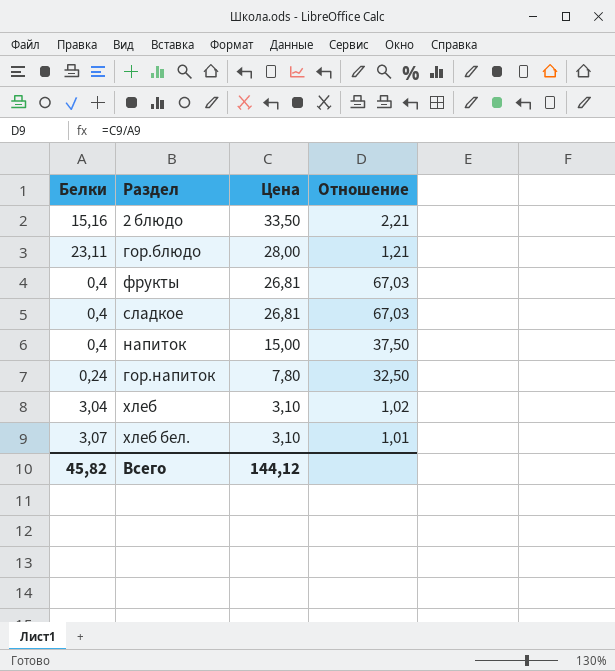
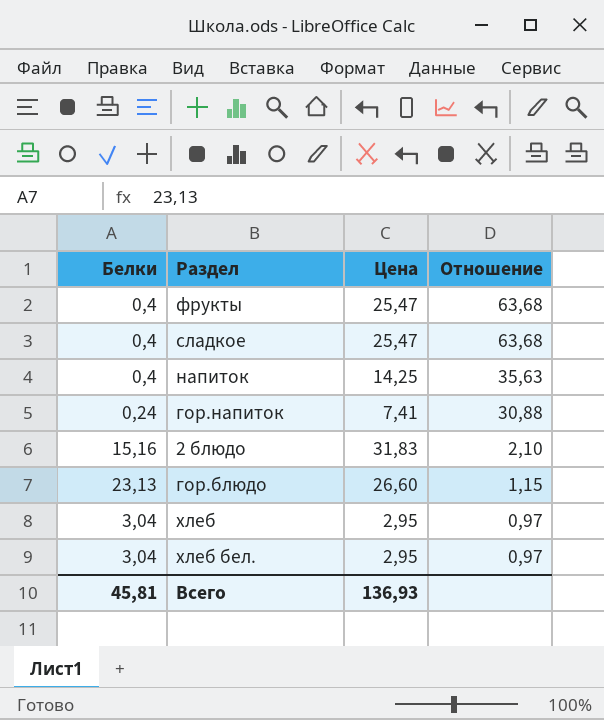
row order: Цена descending -> Отношение descending
фрукты | Цена: 26,81 -> 25,47
фрукты | Отношение: 67,03 -> 63,68
сладкое | Цена: 26,81 -> 25,47
сладкое | Отношение: 67,03 -> 63,68
напиток | Цена: 15,00 -> 14,25
напиток | Отношение: 37,50 -> 35,63
гор.напиток | Цена: 7,80 -> 7,41
гор.напиток | Отношение: 32,50 -> 30,88
2 блюдо | Цена: 33,50 -> 31,83
2 блюдо | Отношение: 2,21 -> 2,10
гор.блюдо | Белки: 23,11 -> 23,13
гор.блюдо | Цена: 28,00 -> 26,60
гор.блюдо | Отношение: 1,21 -> 1,15
хлеб | Цена: 3,10 -> 2,95
хлеб | Отношение: 1,02 -> 0,97
хлеб бел. | Белки: 3,07 -> 3,04
хлеб бел. | Цена: 3,10 -> 2,95
хлеб бел. | Отношение: 1,01 -> 0,97
Всего | Белки: 45,82 -> 45,81
Всего | Цена: 144,12 -> 136,93

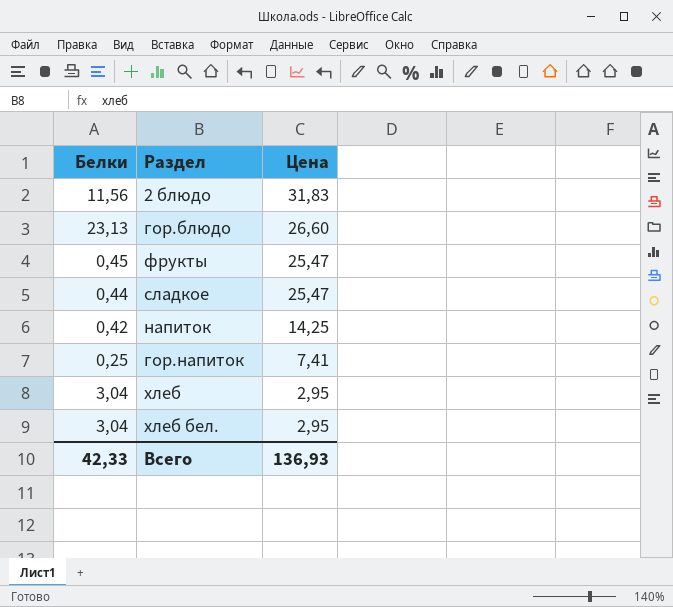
row order: Отношение descending -> Цена descending
column Отношение | formula: [Цена] / [Белки] -> none
2 блюдо | Белки: 15,16 -> 11,56
фрукты | Белки: 0,4 -> 0,45
сладкое | Белки: 0,4 -> 0,44
напиток | Белки: 0,4 -> 0,42
гор.напиток | Белки: 0,24 -> 0,25
Всего | Белки: 45,81 -> 42,33

